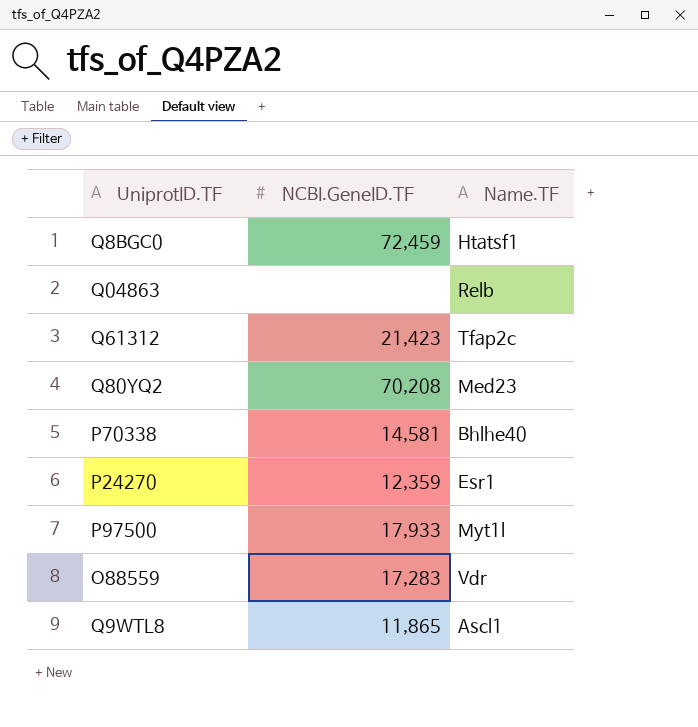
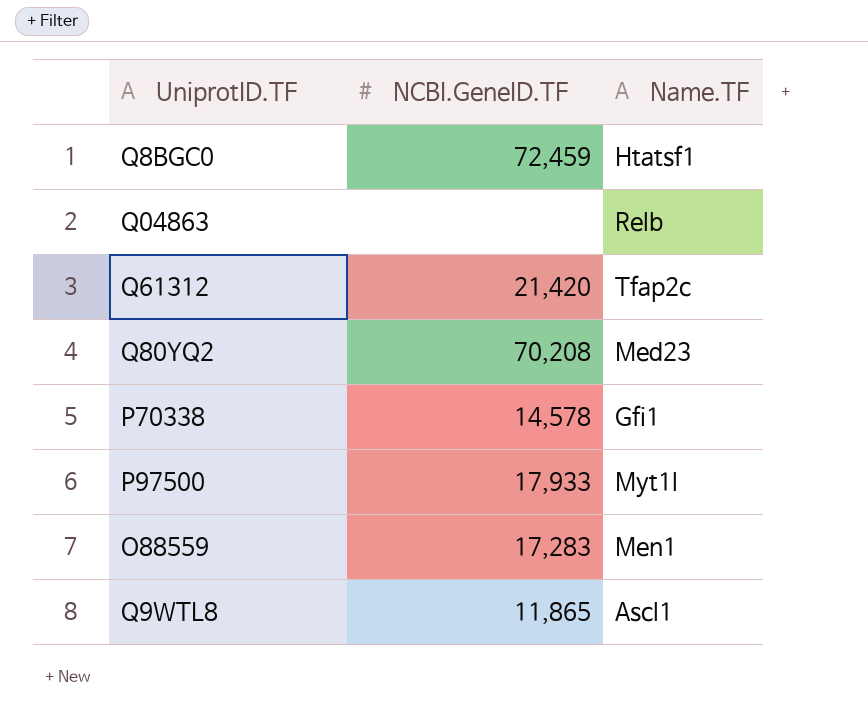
row P24270: 12,359 | Esr1 -> none
Q61312 | NCBI.GeneID.TF: 21,423 -> 21,420
P70338 | NCBI.GeneID.TF: 14,581 -> 14,578
P70338 | Name.TF: Bhlhe40 -> Gfi1
O88559 | Name.TF: Vdr -> Men1

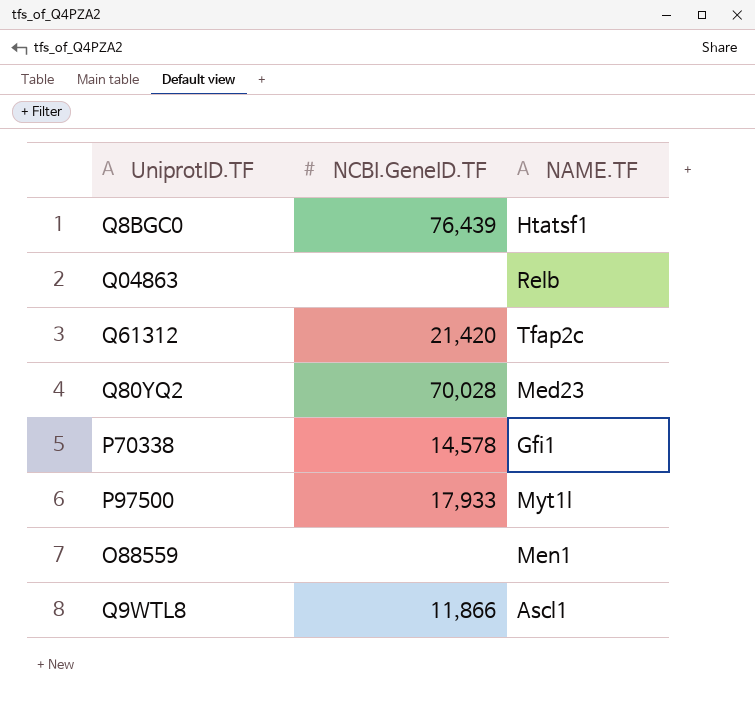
column name: Name.TF -> NAME.TF
Q8BGC0 | NCBI.GeneID.TF: 72,459 -> 76,439
Q80YQ2 | NCBI.GeneID.TF: 70,208 -> 70,028
O88559 | NCBI.GeneID.TF: 17,283 -> none
Q9WTL8 | NCBI.GeneID.TF: 11,865 -> 11,866

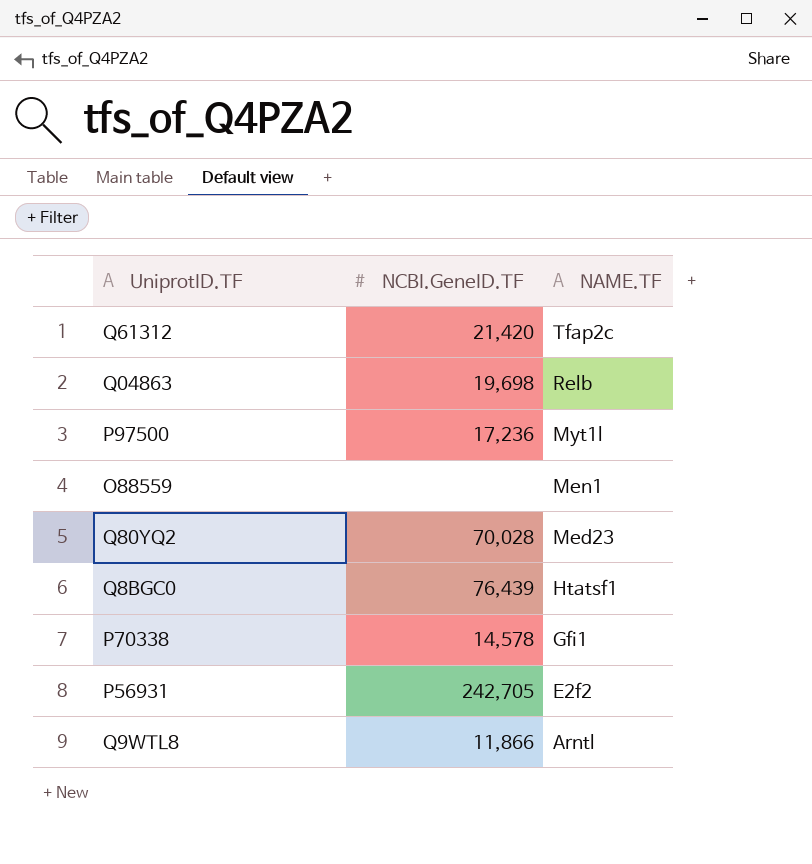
row order: none -> NAME.TF descending
Q04863 | NCBI.GeneID.TF: none -> 19,698
P97500 | NCBI.GeneID.TF: 17,933 -> 17,236
row P56931: none -> 242,705 | E2f2
Q9WTL8 | NAME.TF: Ascl1 -> Arntl

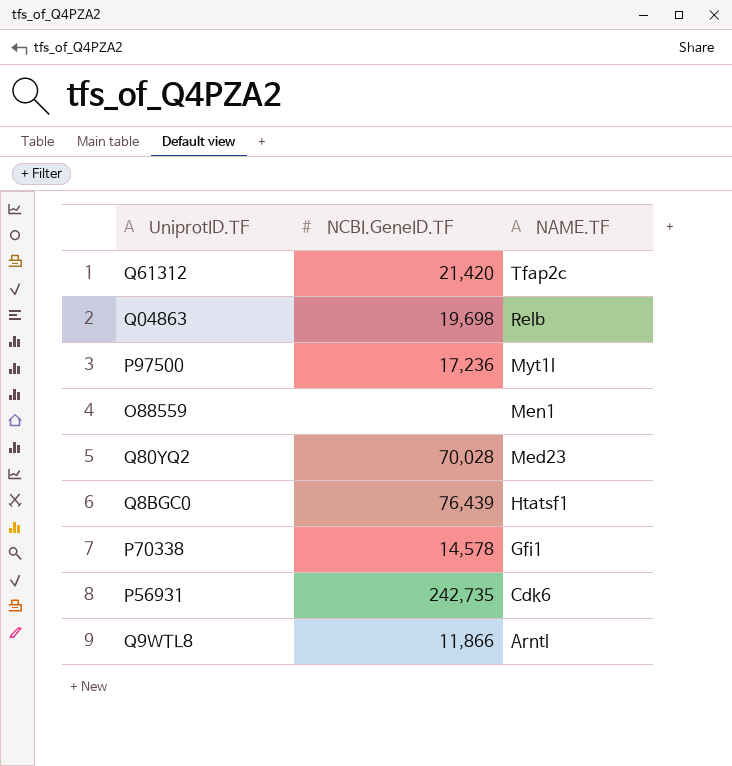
P56931 | NCBI.GeneID.TF: 242,705 -> 242,735
P56931 | NAME.TF: E2f2 -> Cdk6

